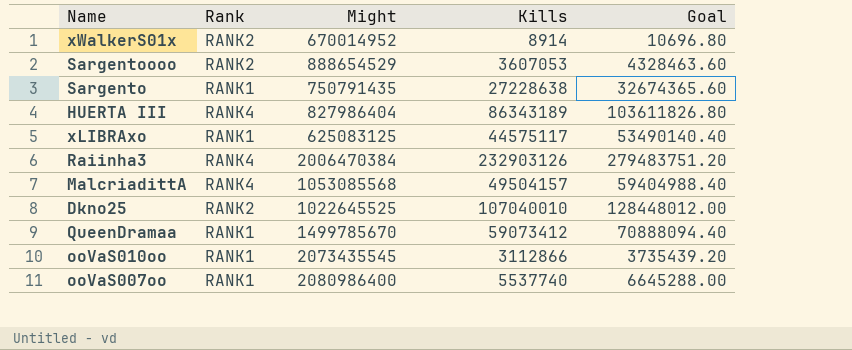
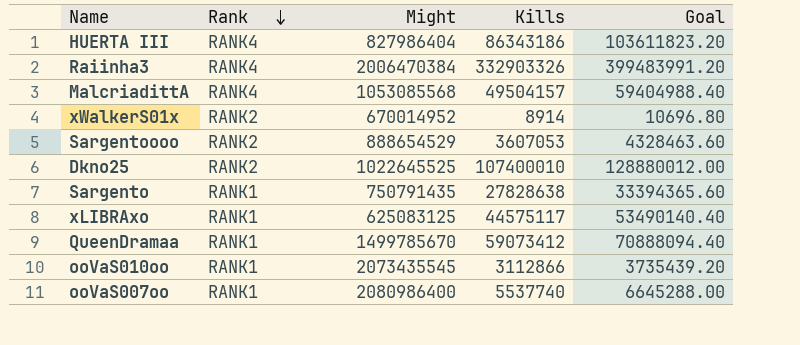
row order: none -> Rank descending
HUERTA III | Kills: 86343189 -> 86343186
HUERTA III | Goal: 103611826.80 -> 103611823.20
Raiinha3 | Kills: 232903126 -> 332903326
Raiinha3 | Goal: 279483751.20 -> 399483991.20
Dkno25 | Kills: 107040010 -> 107400010
Dkno25 | Goal: 128448012.00 -> 128880012.00
Sargento | Kills: 27228638 -> 27828638
Sargento | Goal: 32674365.60 -> 33394365.60

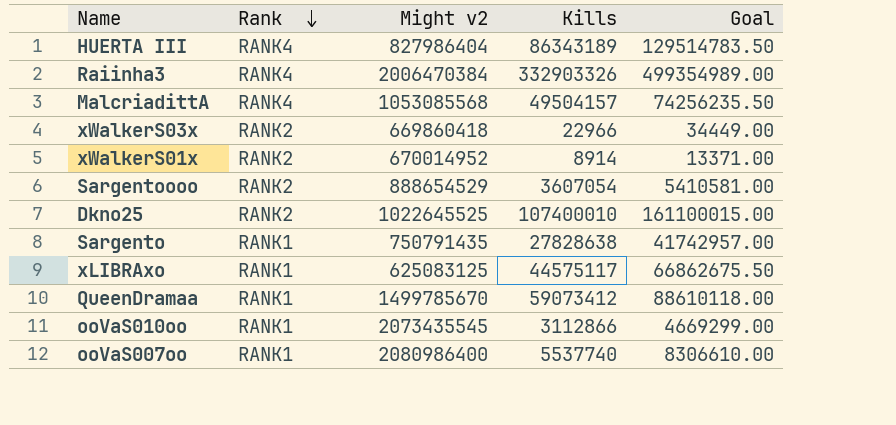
column name: Might -> Might v2
column Goal | formula: [Kills] * 1.2 -> [Kills] * 1.5
HUERTA III | Kills: 86343186 -> 86343189
row xWalkerS03x: none -> RANK2 | 669860418 | 22966 | 34449.00
Sargentoooo | Kills: 3607053 -> 3607054

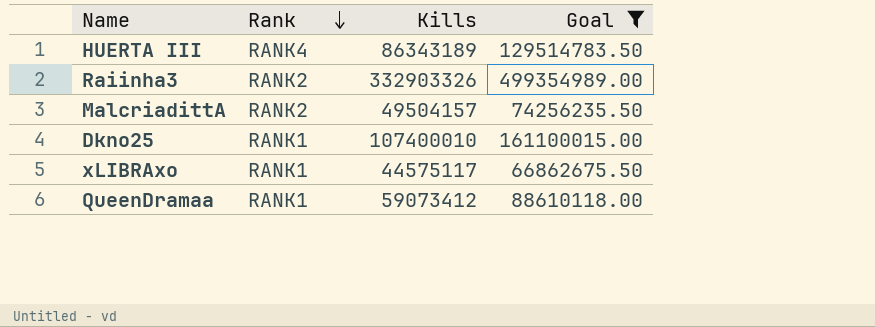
filter: none -> Goal >= 66862675.50
column Might v2 | position: 3 -> none
Raiinha3 | Rank: RANK4 -> RANK2
MalcriadittA | Rank: RANK4 -> RANK2
Dkno25 | Rank: RANK2 -> RANK1

